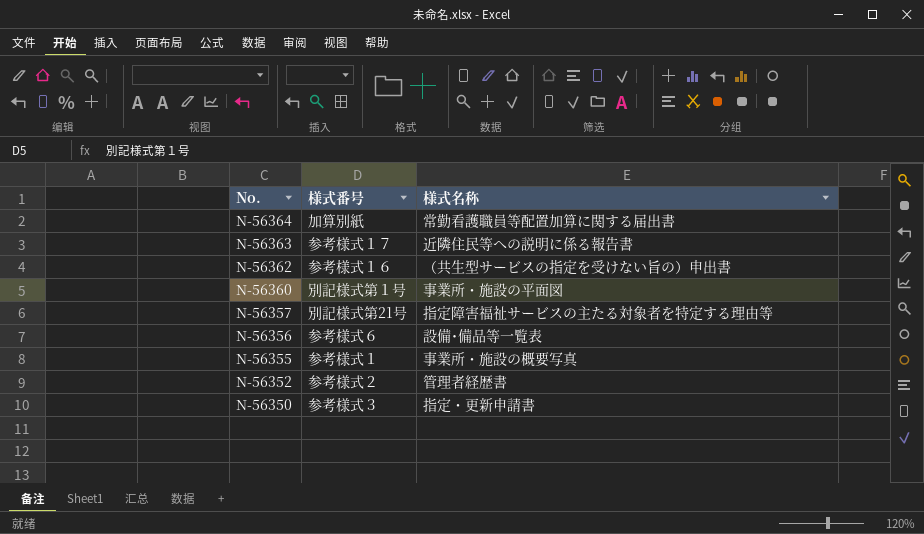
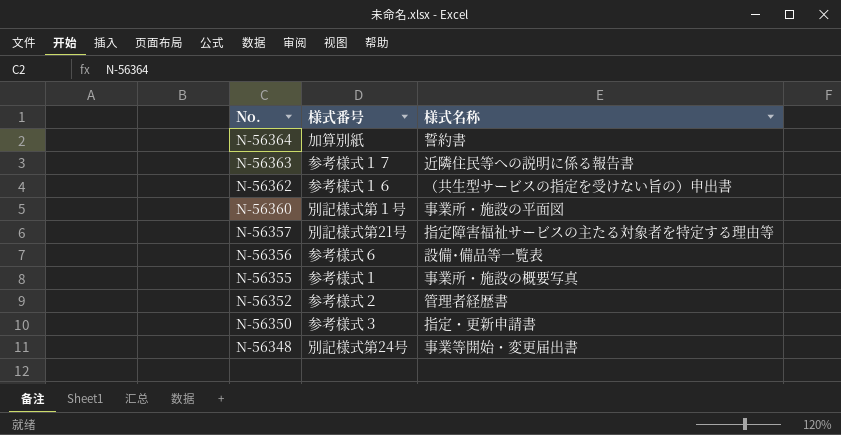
N-56364 | 様式名称: 常勤看護職員等配置加算に関する届出書 -> 誓約書
row N-56348: none -> 別記様式第24号 | 事業等開始・変更届出書

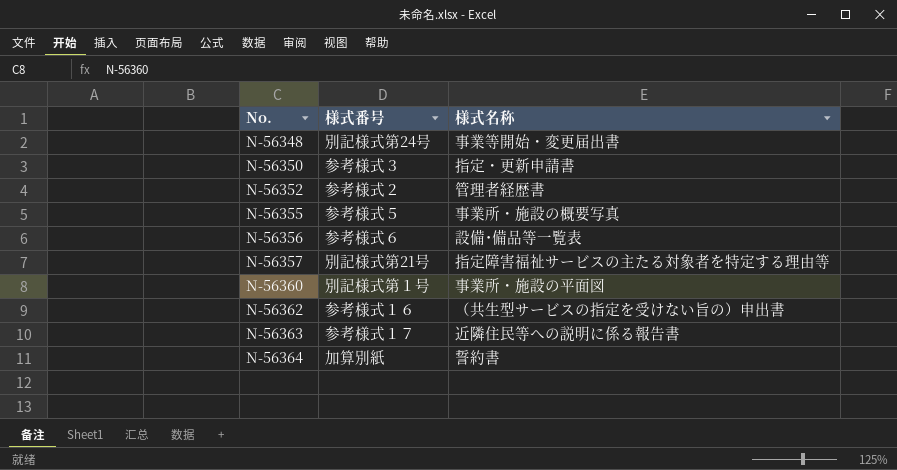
row order: No. descending -> No. ascending
N-56355 | 様式番号: 参考様式１ -> 参考様式５

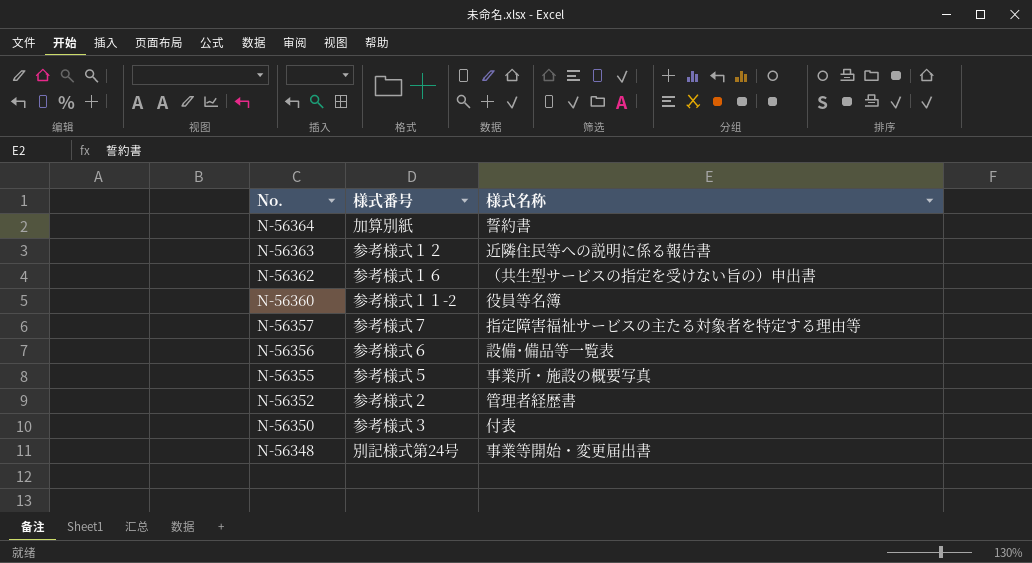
row order: No. ascending -> No. descending
N-56363 | 様式番号: 参考様式１７ -> 参考様式１２
N-56360 | 様式番号: 別記様式第１号 -> 参考様式１１-2
N-56360 | 様式名称: 事業所・施設の平面図 -> 役員等名簿
N-56357 | 様式番号: 別記様式第21号 -> 参考様式７
N-56350 | 様式名称: 指定・更新申請書 -> 付表

